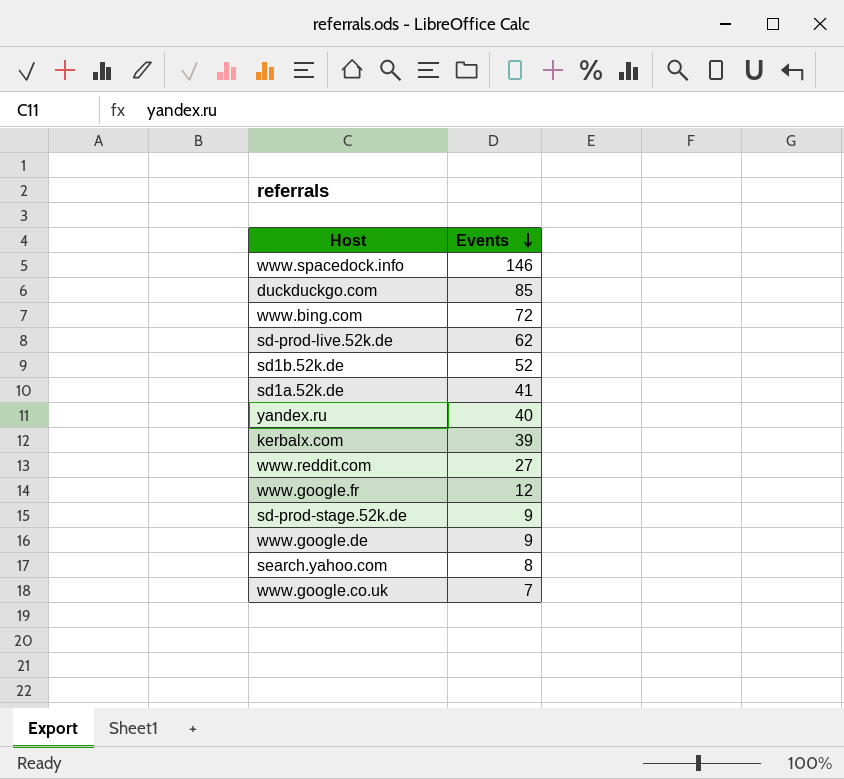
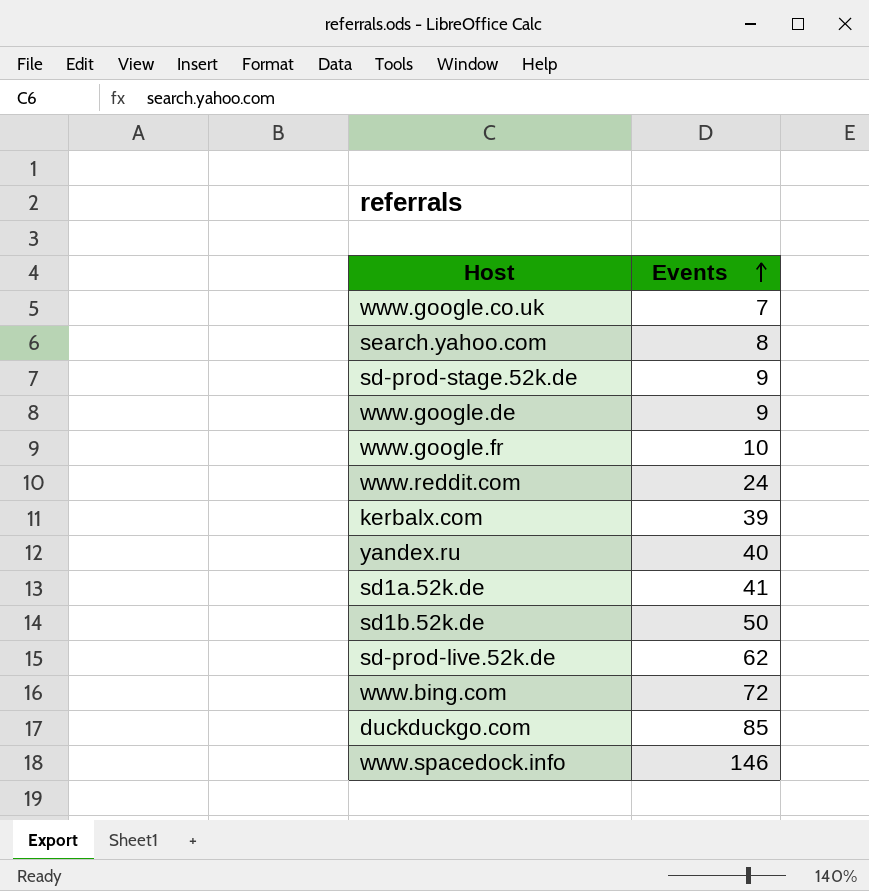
row order: Events descending -> Events ascending
www.google.fr | Events: 12 -> 10
www.reddit.com | Events: 27 -> 24
sd1b.52k.de | Events: 52 -> 50

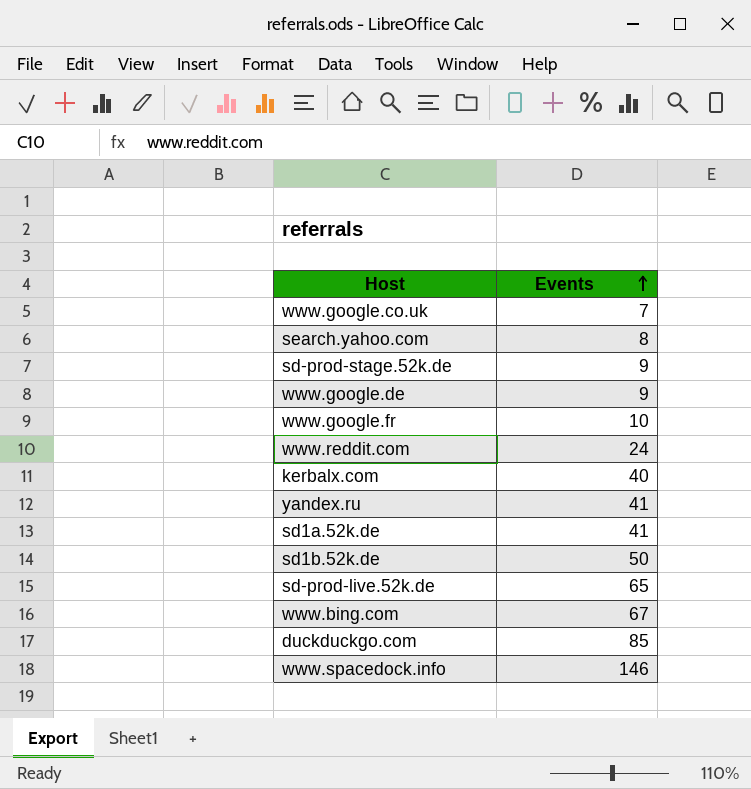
kerbalx.com | Events: 39 -> 40
yandex.ru | Events: 40 -> 41
sd-prod-live.52k.de | Events: 62 -> 65
www.bing.com | Events: 72 -> 67

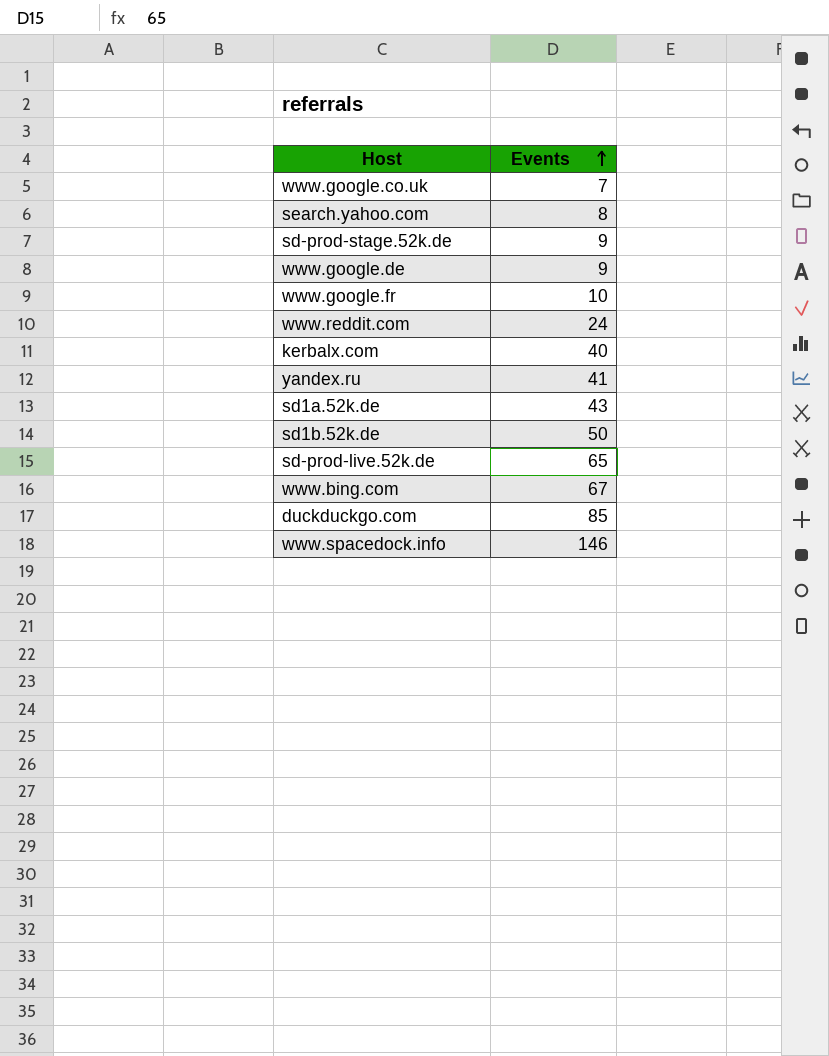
sd1a.52k.de | Events: 41 -> 43

